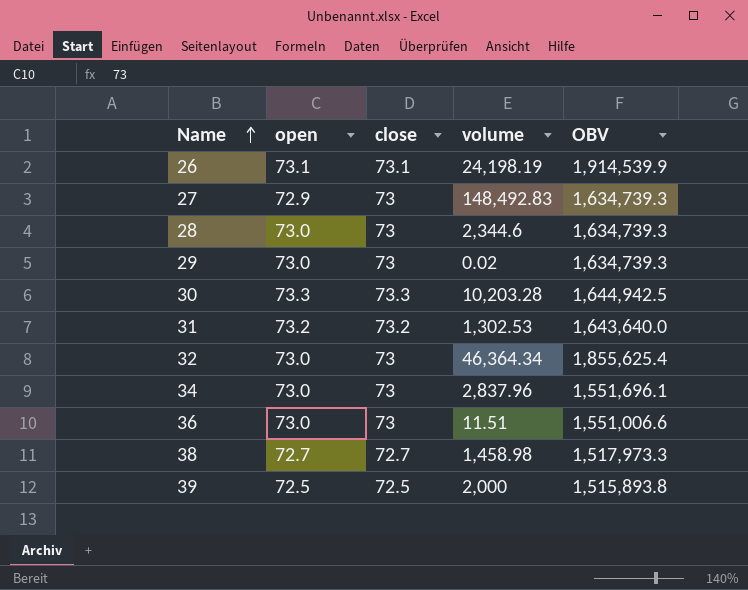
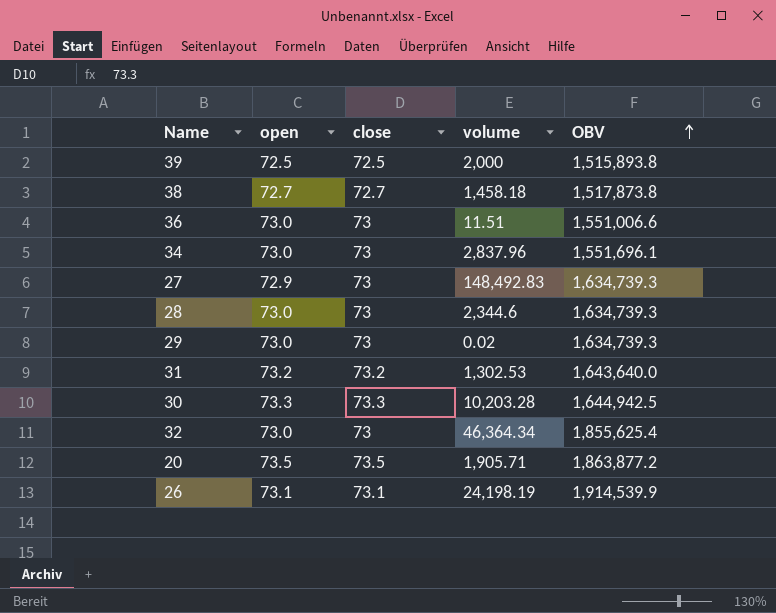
row order: Name ascending -> OBV ascending
38 | volume: 1,458.98 -> 1,458.18
38 | OBV: 1,517,973.3 -> 1,517,873.8
row 20: none -> 73.5 | 73.5 | 1,905.71 | 1,863,877.2

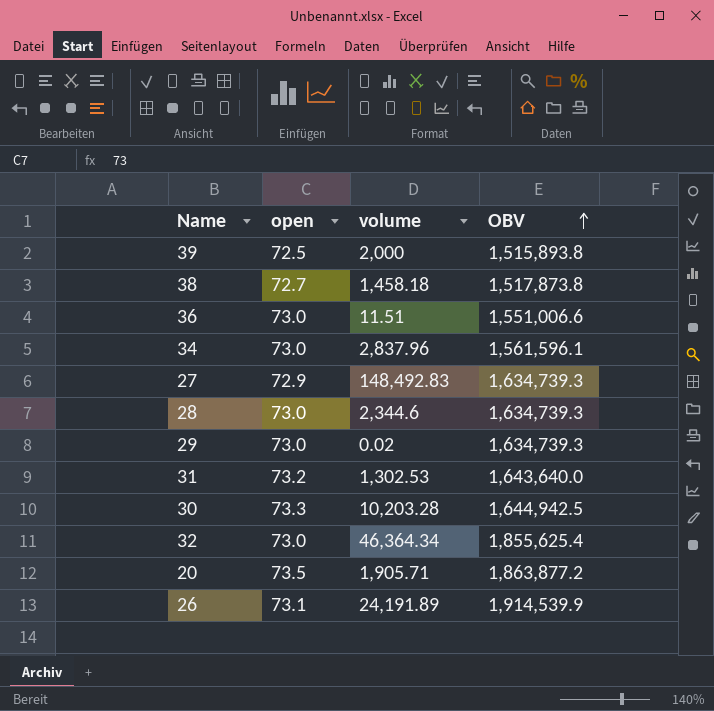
column close | position: 3 -> none
34 | OBV: 1,551,696.1 -> 1,561,596.1
26 | volume: 24,198.19 -> 24,191.89

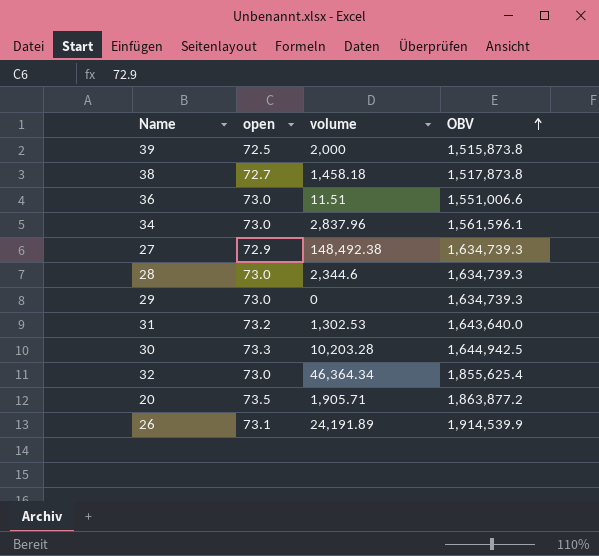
39 | OBV: 1,515,893.8 -> 1,515,873.8
27 | volume: 148,492.83 -> 148,492.38
29 | volume: 0.02 -> 0

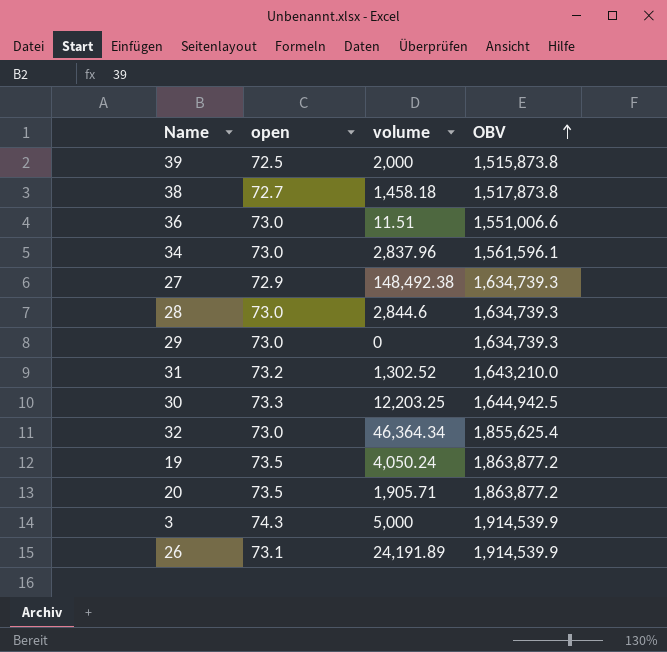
28 | volume: 2,344.6 -> 2,844.6
31 | volume: 1,302.53 -> 1,302.52
31 | OBV: 1,643,640.0 -> 1,643,210.0
30 | volume: 10,203.28 -> 12,203.25
row 19: none -> 73.5 | 4,050.24 | 1,863,877.2
row 3: none -> 74.3 | 5,000 | 1,914,539.9

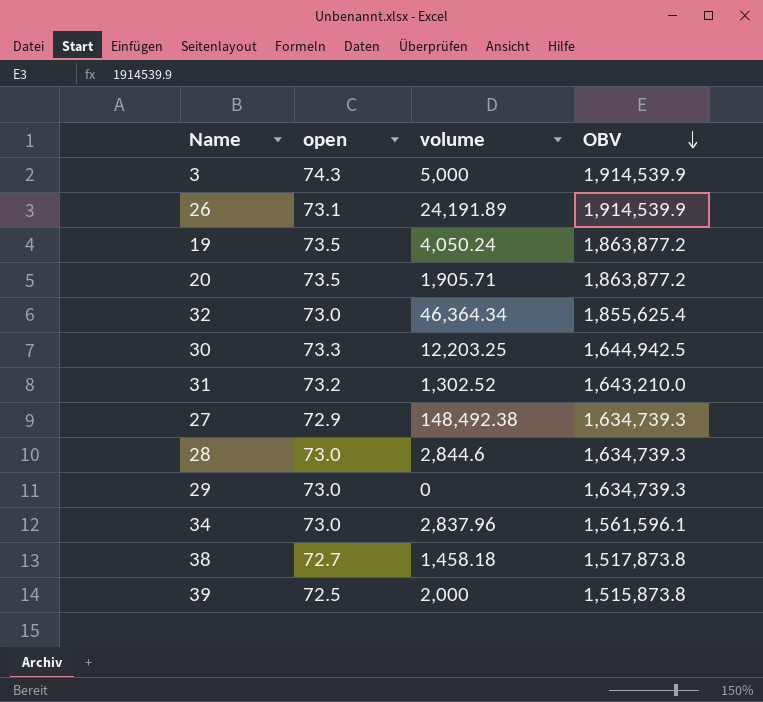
row order: OBV ascending -> OBV descending
row 36: 73.0 | 11.51 | 1,551,006.6 -> none

